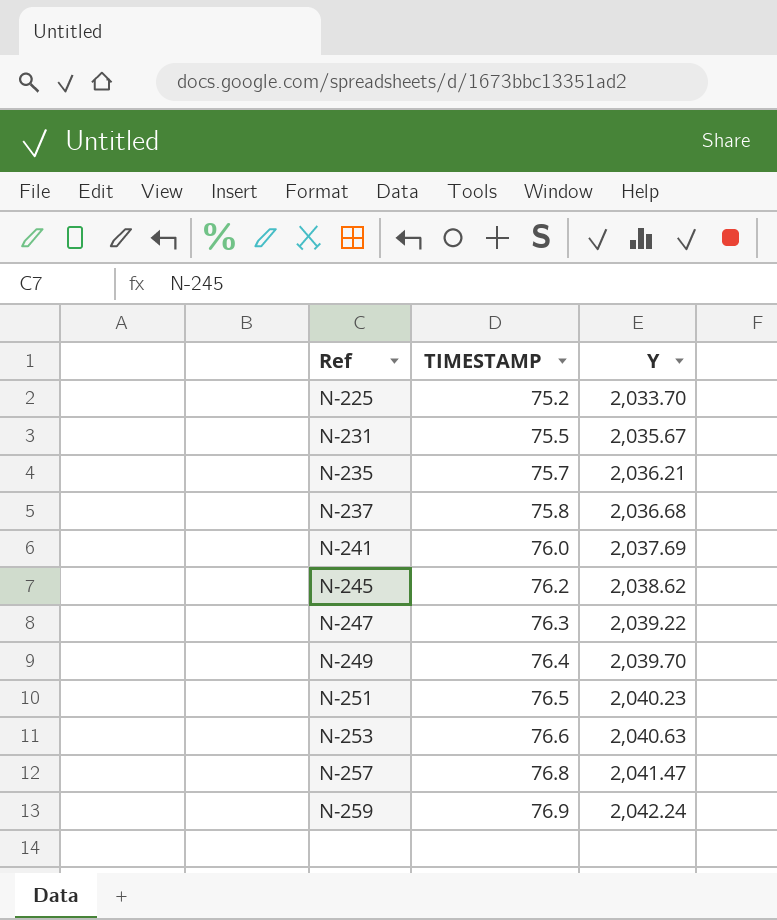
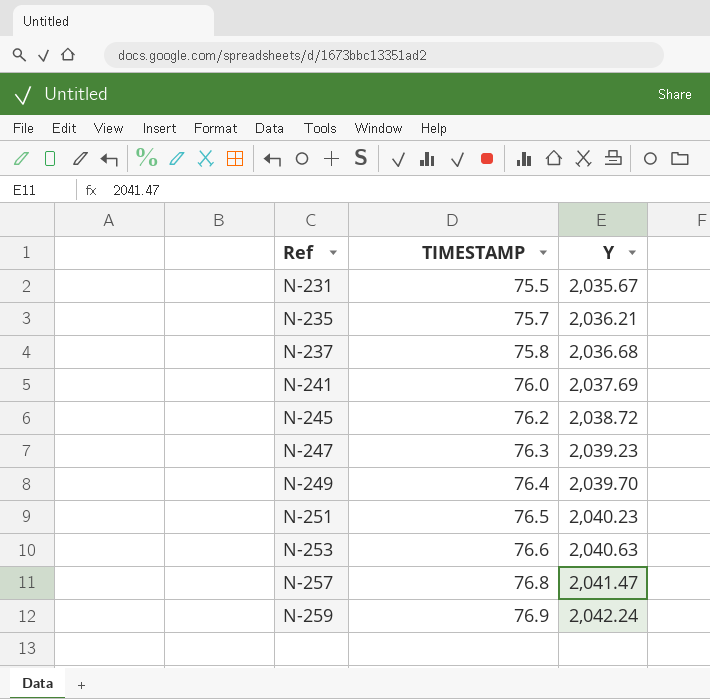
row N-225: 75.2 | 2,033.70 -> none
N-245 | Y: 2,038.62 -> 2,038.72
N-247 | Y: 2,039.22 -> 2,039.23

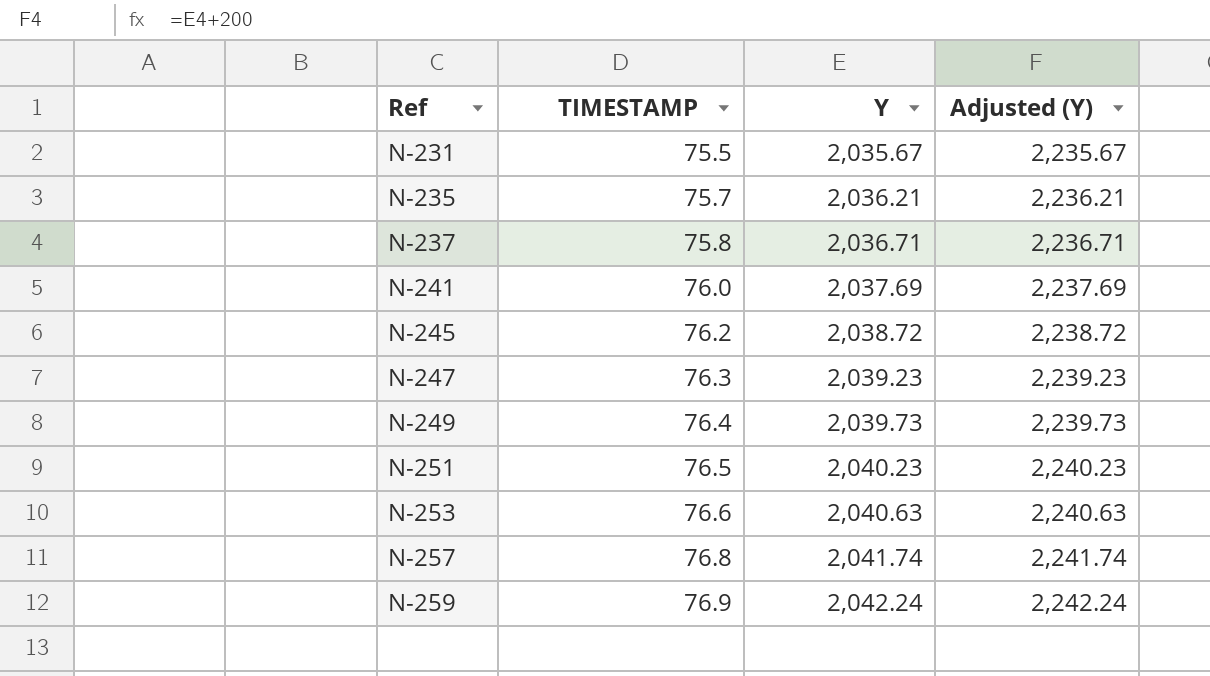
column Adjusted (Y) | formula: none -> [Y] + 200
N-237 | Y: 2,036.68 -> 2,036.71
N-249 | Y: 2,039.70 -> 2,039.73
N-257 | Y: 2,041.47 -> 2,041.74

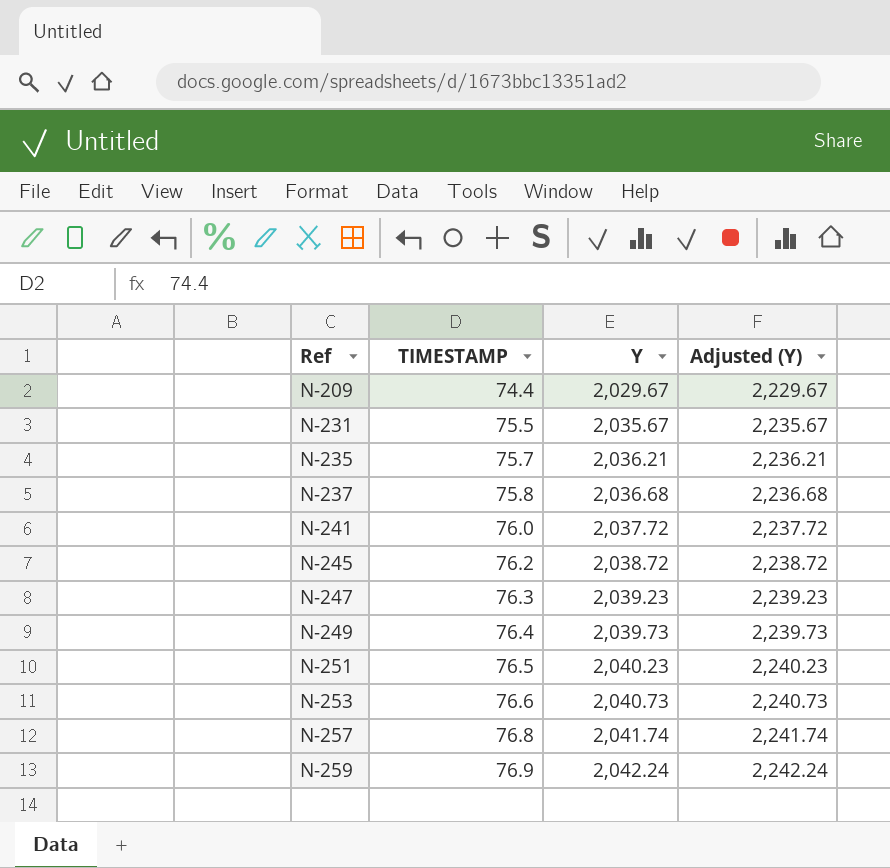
row N-209: none -> 74.4 | 2,029.67 | 2,229.67
N-237 | Y: 2,036.71 -> 2,036.68
N-237 | Adjusted (Y): 2,236.71 -> 2,236.68
N-241 | Y: 2,037.69 -> 2,037.72
N-241 | Adjusted (Y): 2,237.69 -> 2,237.72
N-253 | Y: 2,040.63 -> 2,040.73
N-253 | Adjusted (Y): 2,240.63 -> 2,240.73

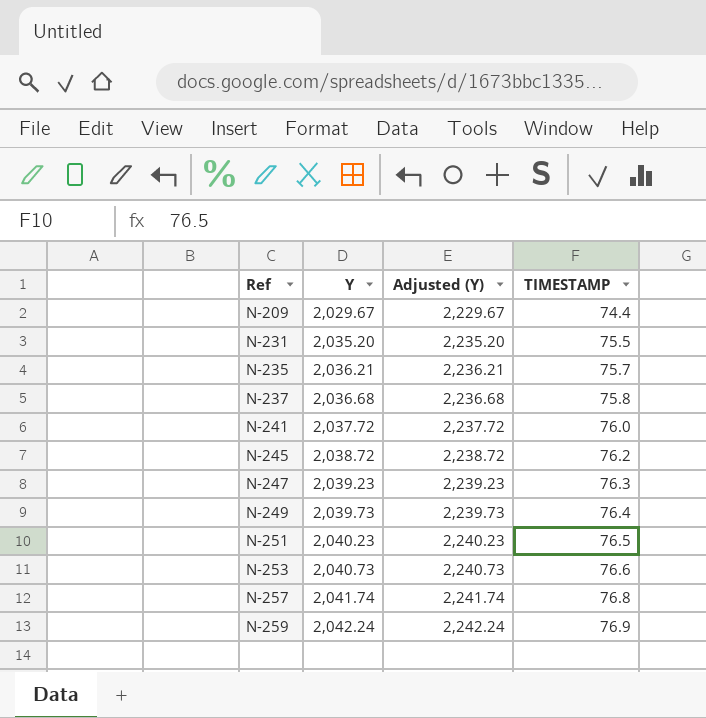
column TIMESTAMP | position: 2 -> 4
N-231 | Y: 2,035.67 -> 2,035.20
N-231 | Adjusted (Y): 2,235.67 -> 2,235.20

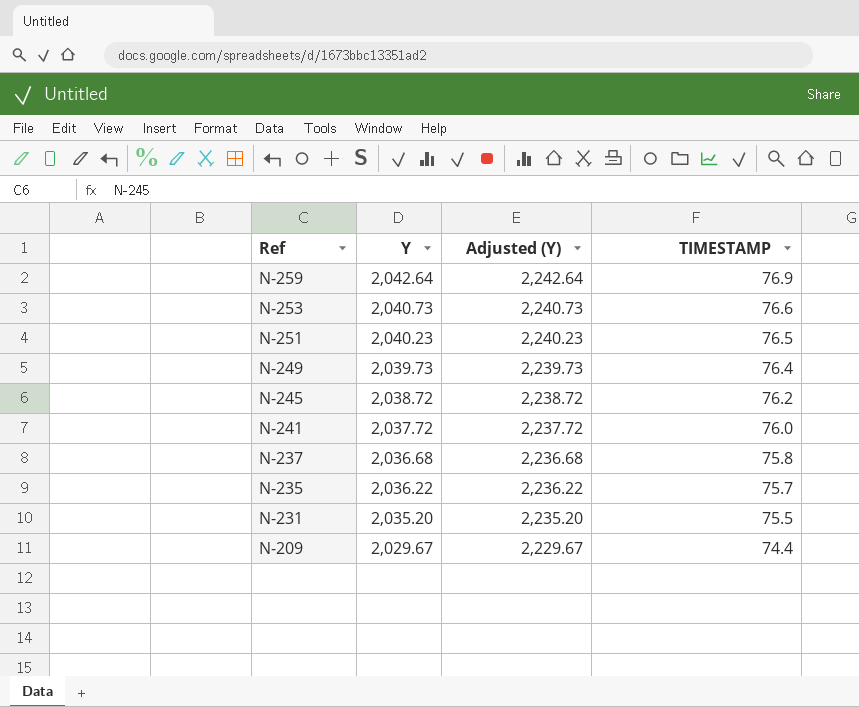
row order: Ref ascending -> Ref descending
row N-247: 2,039.23 | 2,239.23 | 76.3 -> none
row N-257: 2,041.74 | 2,241.74 | 76.8 -> none
N-259 | Y: 2,042.24 -> 2,042.64
N-259 | Adjusted (Y): 2,242.24 -> 2,242.64
N-235 | Y: 2,036.21 -> 2,036.22
N-235 | Adjusted (Y): 2,236.21 -> 2,236.22

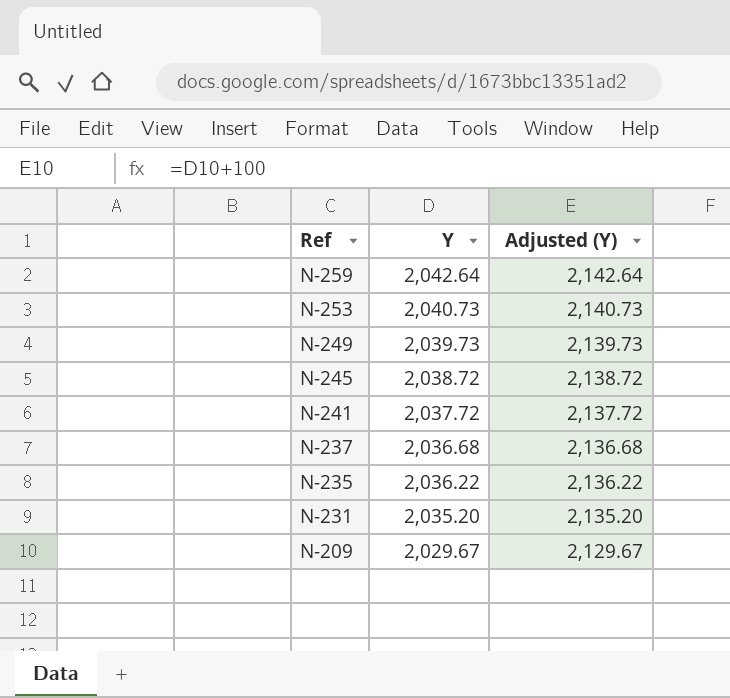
column TIMESTAMP | position: 4 -> none
column Adjusted (Y) | formula: [Y] + 200 -> [Y] + 100
row N-251: 2,040.23 | 2,240.23 | 76.5 -> none

